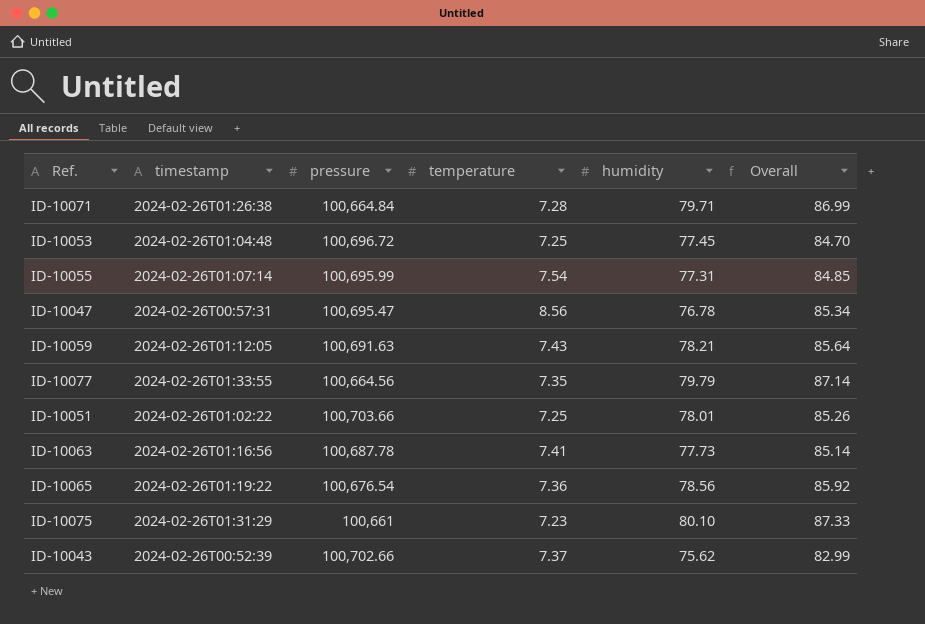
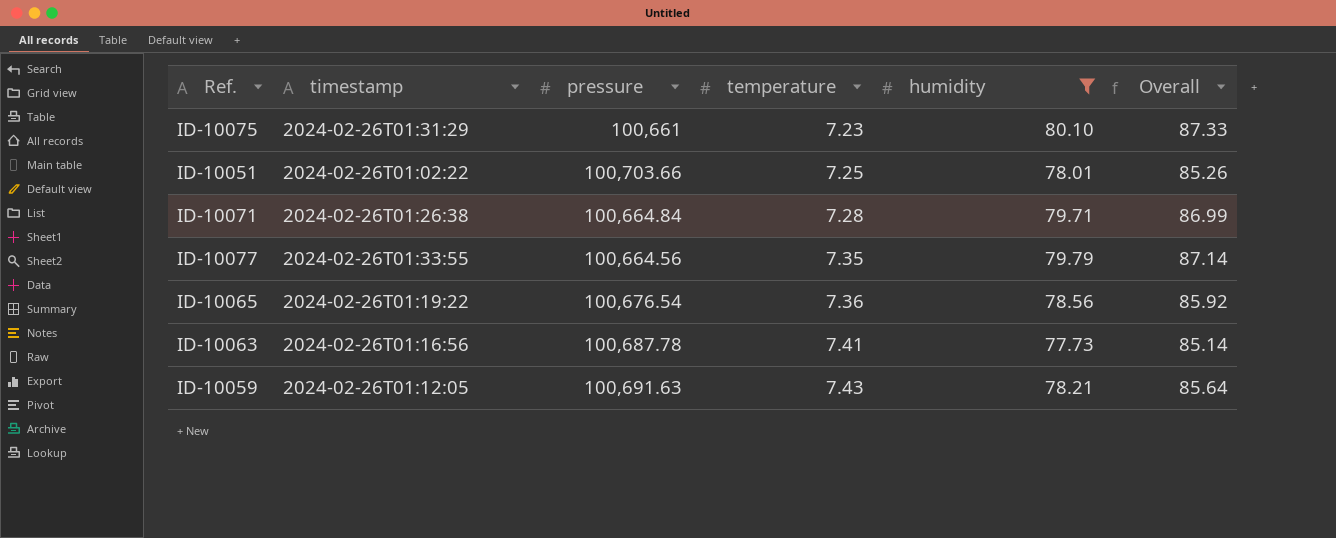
filter: none -> humidity >= 77.73
row order: none -> temperature ascending

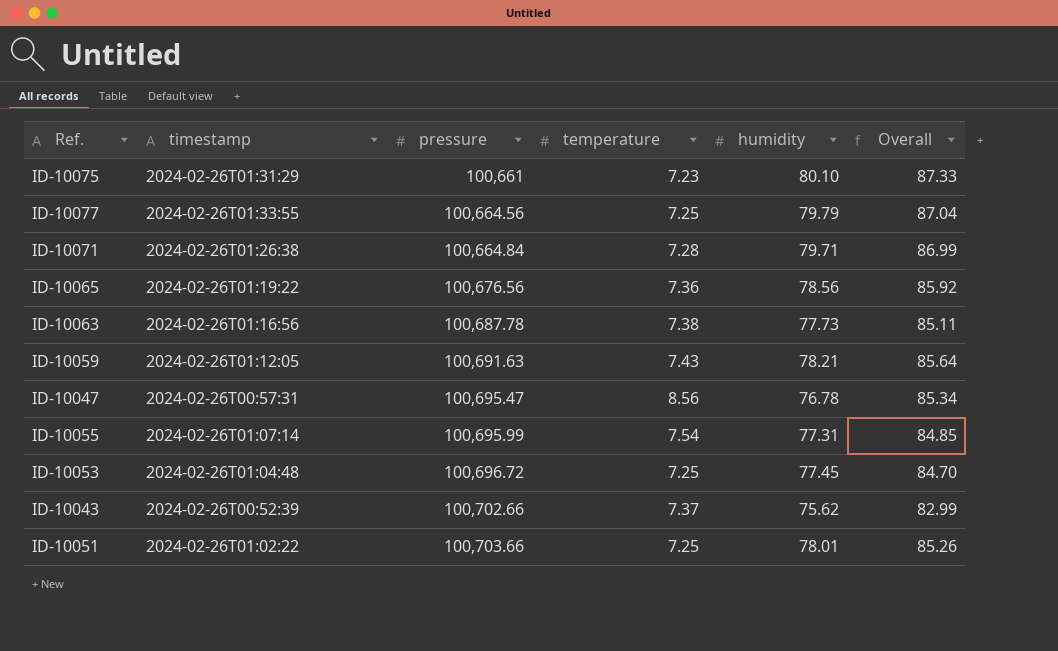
filter: humidity >= 77.73 -> none
row order: temperature ascending -> pressure ascending
ID-10077 | temperature: 7.35 -> 7.25
ID-10077 | Overall: 87.14 -> 87.04
ID-10065 | pressure: 100,676.54 -> 100,676.56
ID-10063 | temperature: 7.41 -> 7.38
ID-10063 | Overall: 85.14 -> 85.11

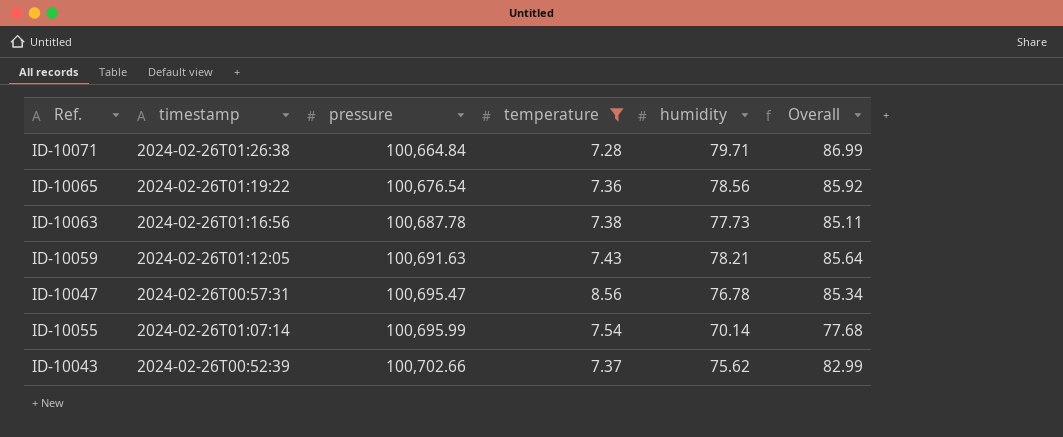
filter: none -> temperature >= 7.28
ID-10065 | pressure: 100,676.56 -> 100,676.54
ID-10055 | humidity: 77.31 -> 70.14
ID-10055 | Overall: 84.85 -> 77.68

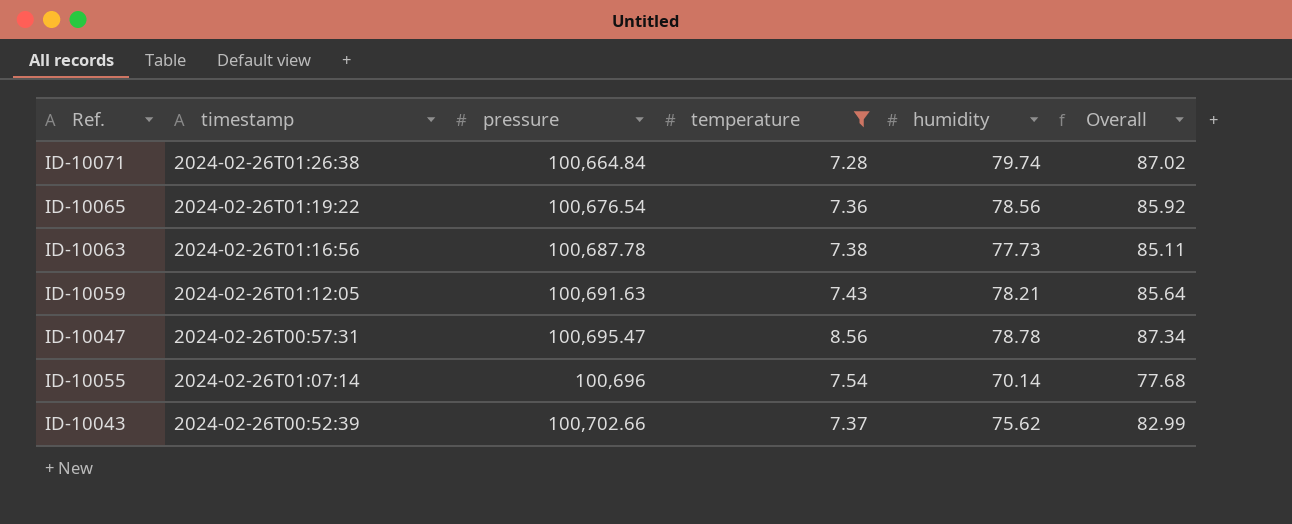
ID-10071 | humidity: 79.71 -> 79.74
ID-10071 | Overall: 86.99 -> 87.02
ID-10047 | humidity: 76.78 -> 78.78
ID-10047 | Overall: 85.34 -> 87.34
ID-10055 | pressure: 100,695.99 -> 100,696

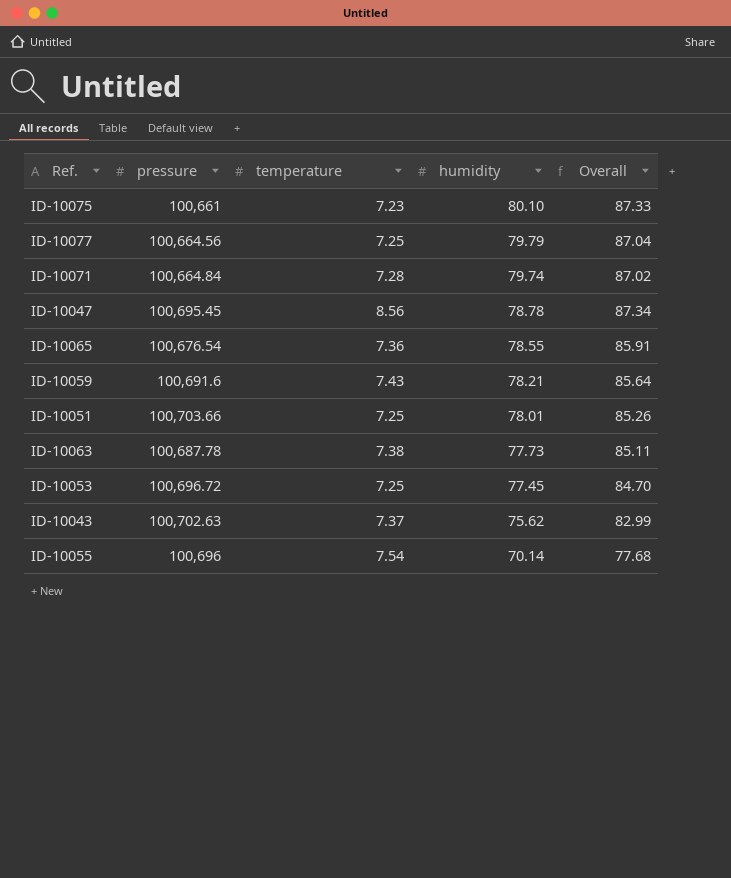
filter: temperature >= 7.28 -> none
row order: pressure ascending -> humidity descending
column timestamp | position: 2 -> none
ID-10047 | pressure: 100,695.47 -> 100,695.45
ID-10065 | humidity: 78.56 -> 78.55
ID-10065 | Overall: 85.92 -> 85.91
ID-10059 | pressure: 100,691.63 -> 100,691.6
ID-10043 | pressure: 100,702.66 -> 100,702.63

